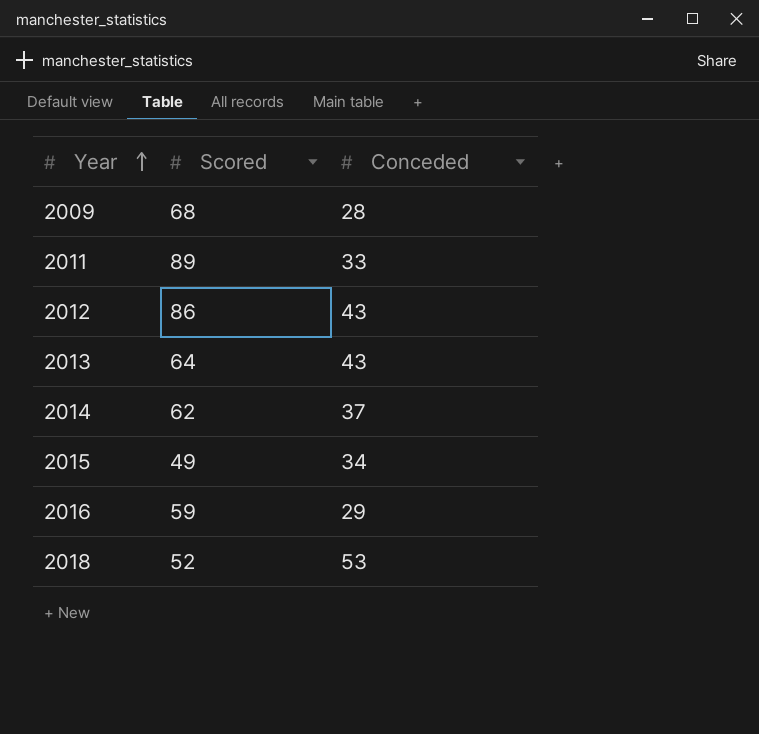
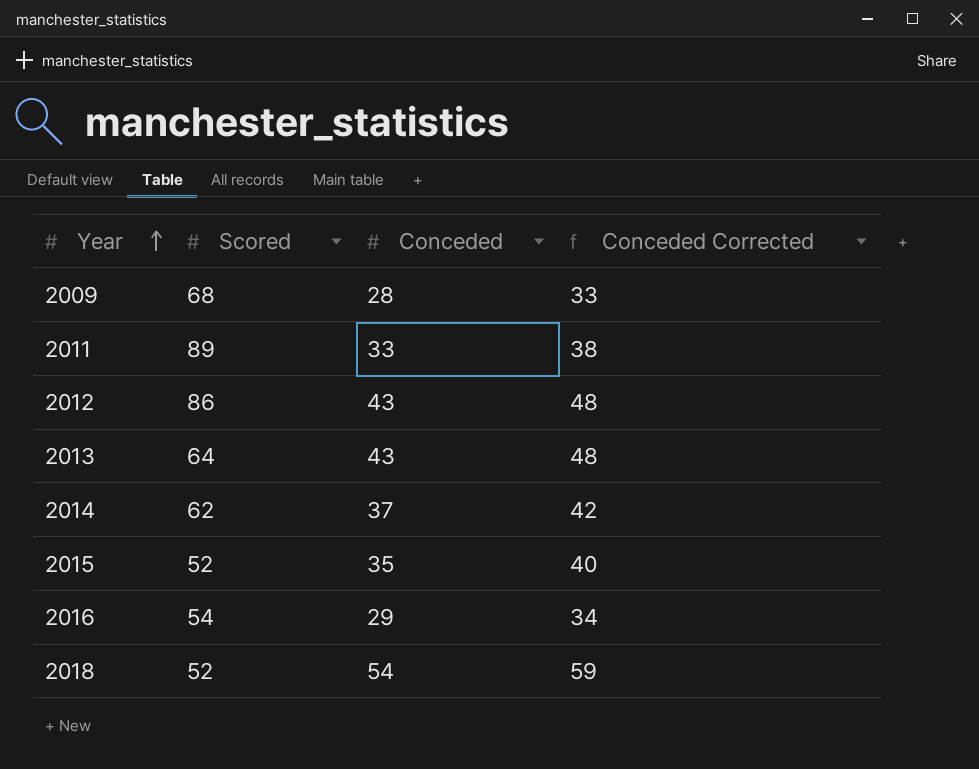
column Conceded Corrected | formula: none -> [Conceded] + 5
2015 | Scored: 49 -> 52
2015 | Conceded: 34 -> 35
2016 | Scored: 59 -> 54
2018 | Conceded: 53 -> 54

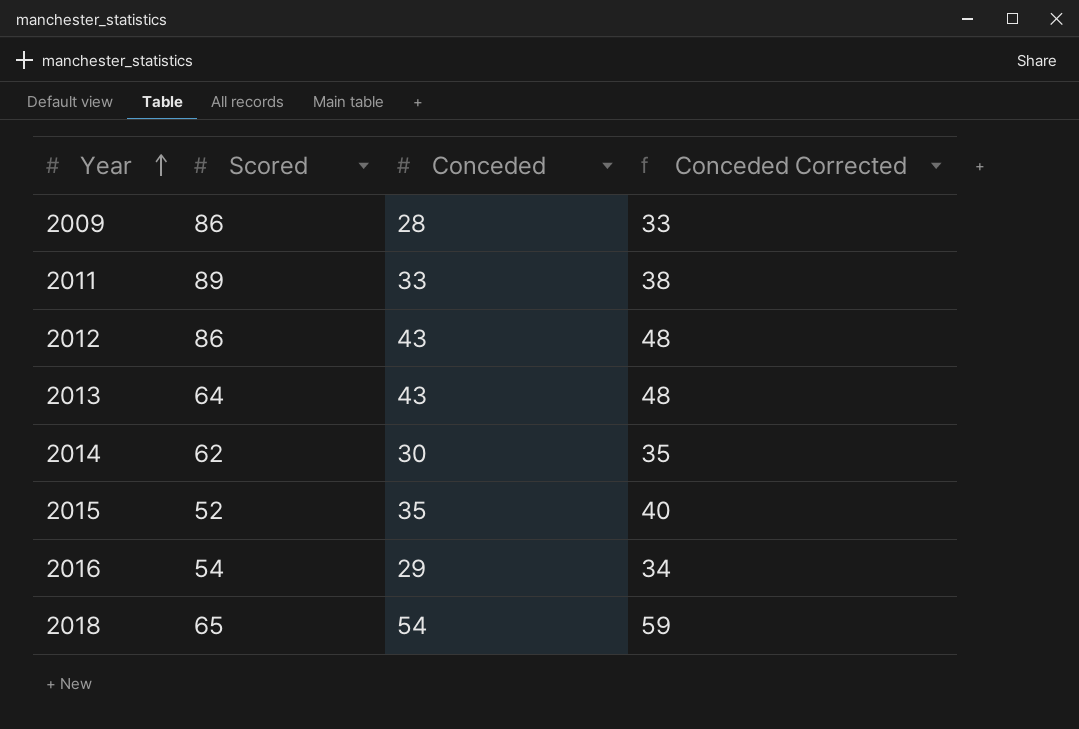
2009 | Scored: 68 -> 86
2014 | Conceded: 37 -> 30
2014 | Conceded Corrected: 42 -> 35
2018 | Scored: 52 -> 65

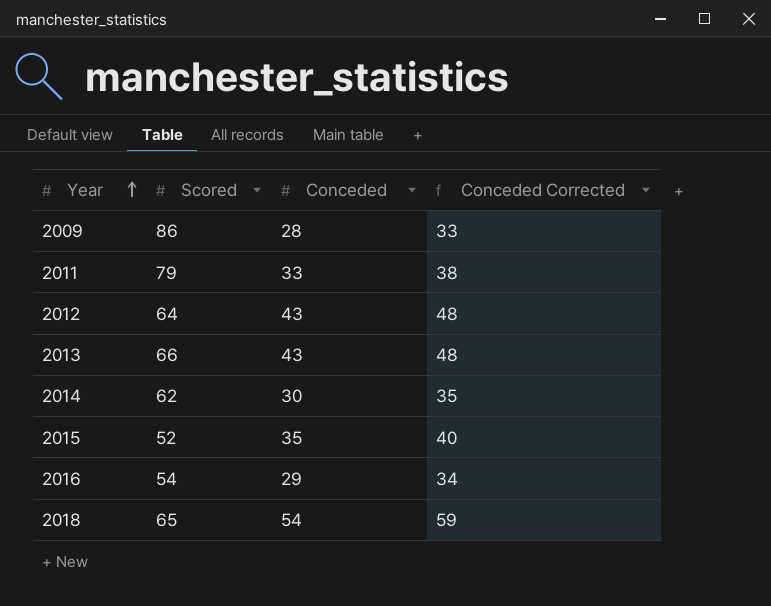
2011 | Scored: 89 -> 79
2012 | Scored: 86 -> 64
2013 | Scored: 64 -> 66

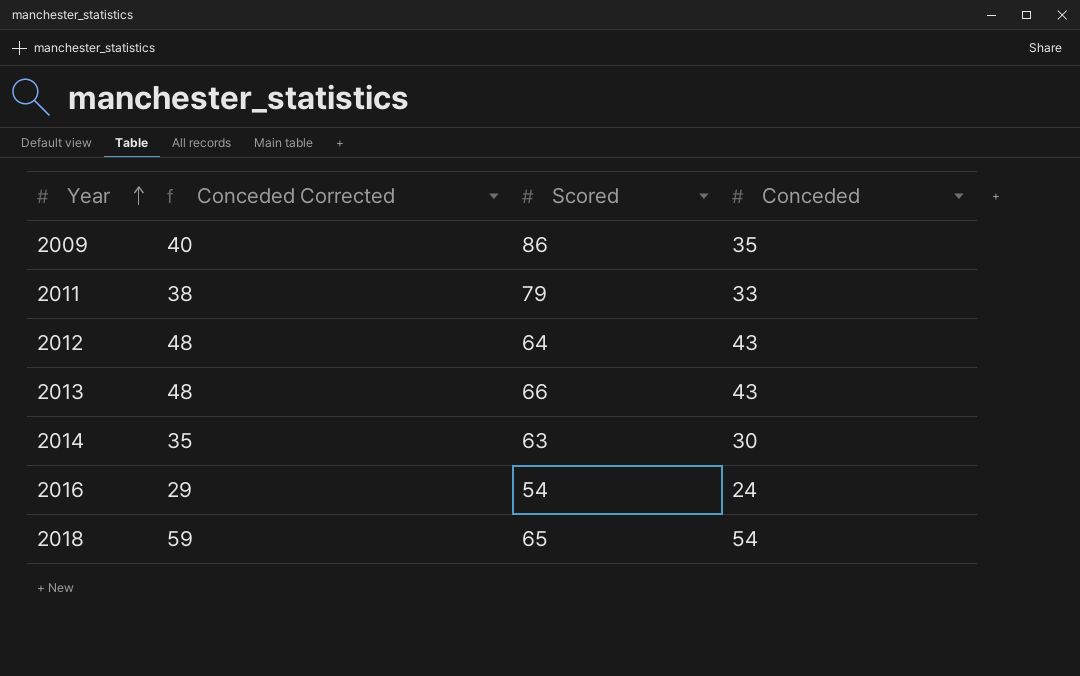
column Conceded Corrected | position: 4 -> 2
row 2015: 52 | 35 | 40 -> none
2009 | Conceded Corrected: 33 -> 40
2009 | Conceded: 28 -> 35
2014 | Scored: 62 -> 63
2016 | Conceded Corrected: 34 -> 29
2016 | Conceded: 29 -> 24

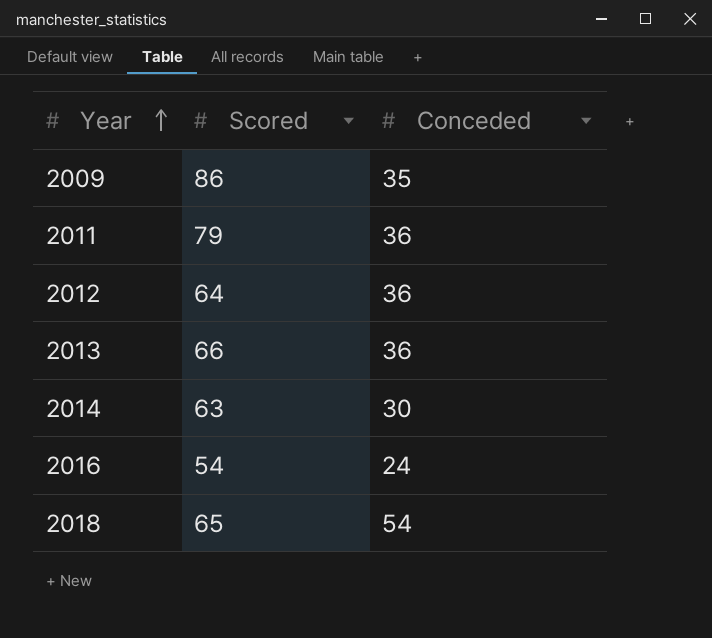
column Conceded Corrected | formula: [Conceded] + 5 -> none
2011 | Conceded: 33 -> 36
2012 | Conceded: 43 -> 36
2013 | Conceded: 43 -> 36

